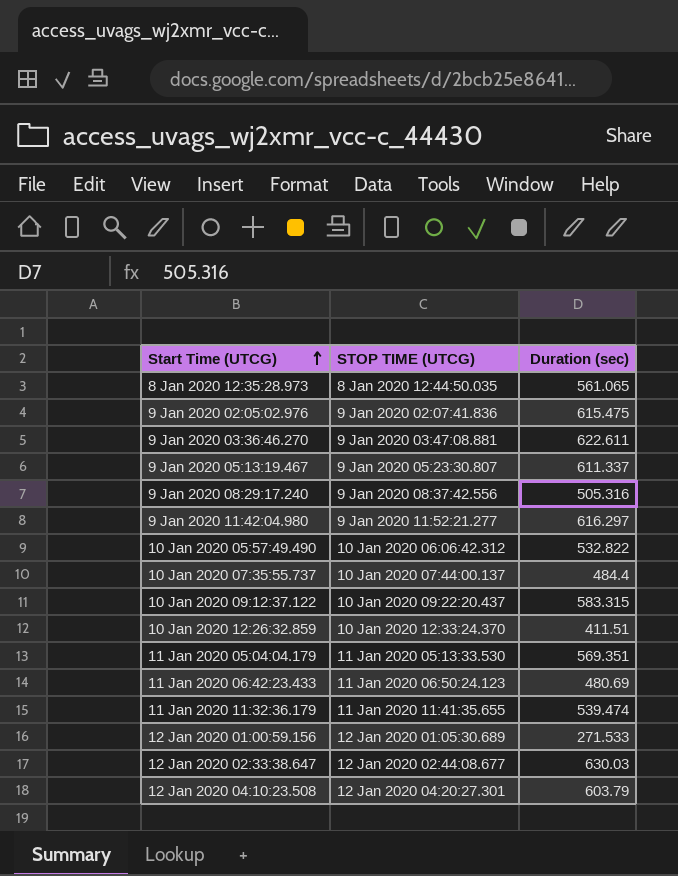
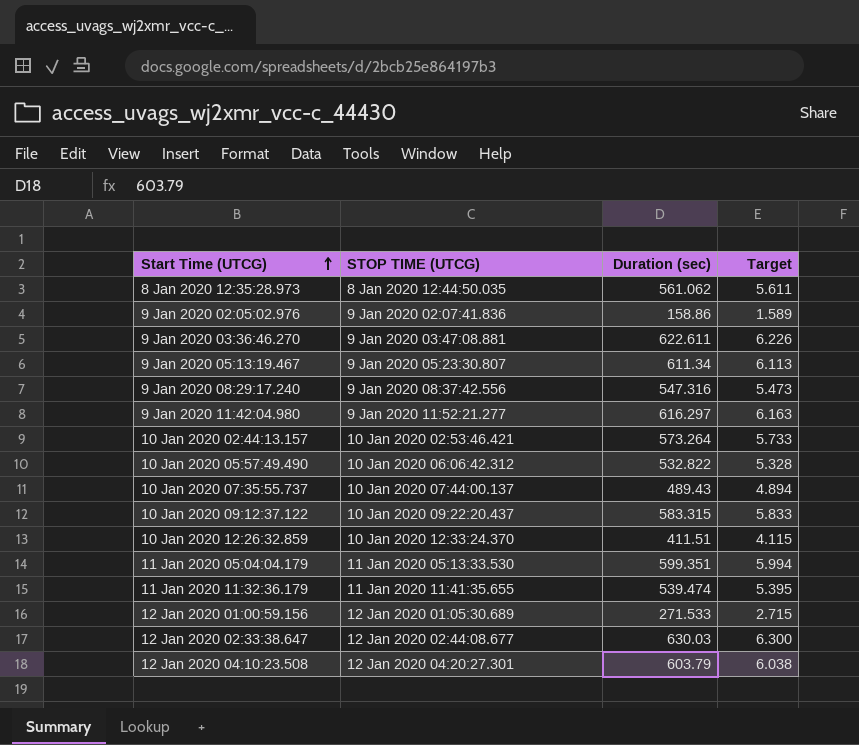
column Target | formula: none -> [Duration (sec)] * 0.01
row 11 Jan 2020 06:42:23.433: 11 Jan 2020 06:50:24.123 | 480.69 -> none
8 Jan 2020 12:35:28.973 | Duration (sec): 561.065 -> 561.062
9 Jan 2020 02:05:02.976 | Duration (sec): 615.475 -> 158.86
9 Jan 2020 05:13:19.467 | Duration (sec): 611.337 -> 611.34
9 Jan 2020 08:29:17.240 | Duration (sec): 505.316 -> 547.316
row 10 Jan 2020 02:44:13.157: none -> 10 Jan 2020 02:53:46.421 | 573.264 | 5.733
10 Jan 2020 07:35:55.737 | Duration (sec): 484.4 -> 489.43
11 Jan 2020 05:04:04.179 | Duration (sec): 569.351 -> 599.351

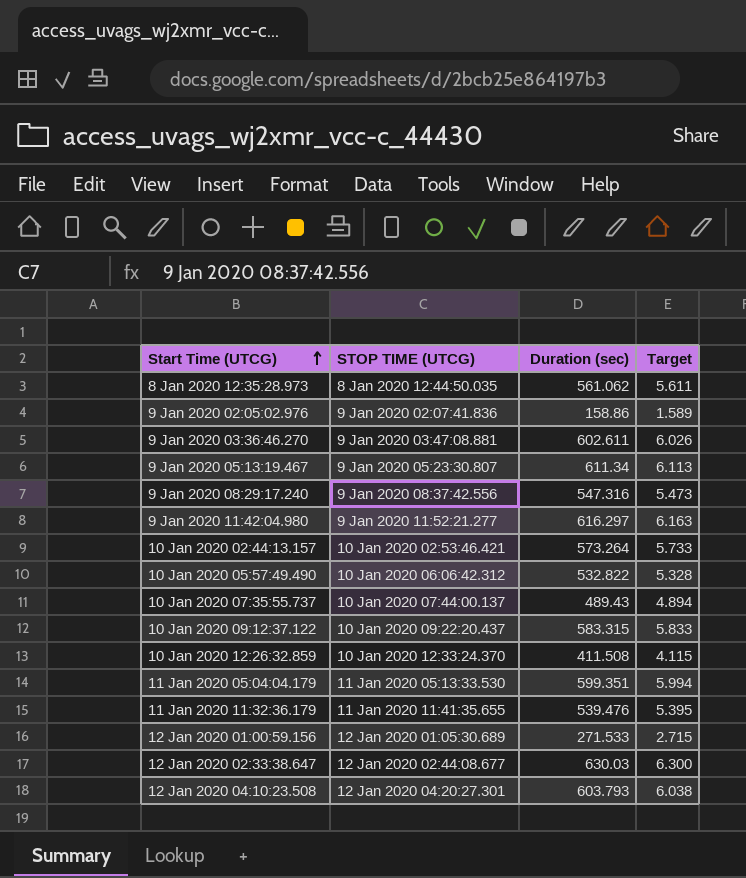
9 Jan 2020 03:36:46.270 | Duration (sec): 622.611 -> 602.611
9 Jan 2020 03:36:46.270 | Target: 6.226 -> 6.026
10 Jan 2020 12:26:32.859 | Duration (sec): 411.51 -> 411.508
11 Jan 2020 11:32:36.179 | Duration (sec): 539.474 -> 539.476
12 Jan 2020 04:10:23.508 | Duration (sec): 603.79 -> 603.793

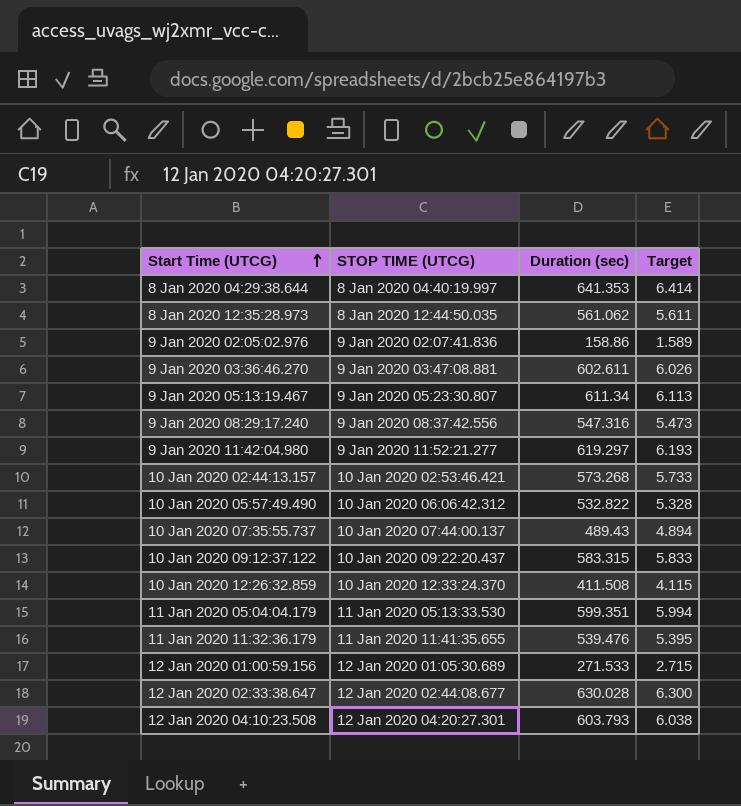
row 8 Jan 2020 04:29:38.644: none -> 8 Jan 2020 04:40:19.997 | 641.353 | 6.414
9 Jan 2020 11:42:04.980 | Duration (sec): 616.297 -> 619.297
9 Jan 2020 11:42:04.980 | Target: 6.163 -> 6.193
10 Jan 2020 02:44:13.157 | Duration (sec): 573.264 -> 573.268
12 Jan 2020 02:33:38.647 | Duration (sec): 630.03 -> 630.028

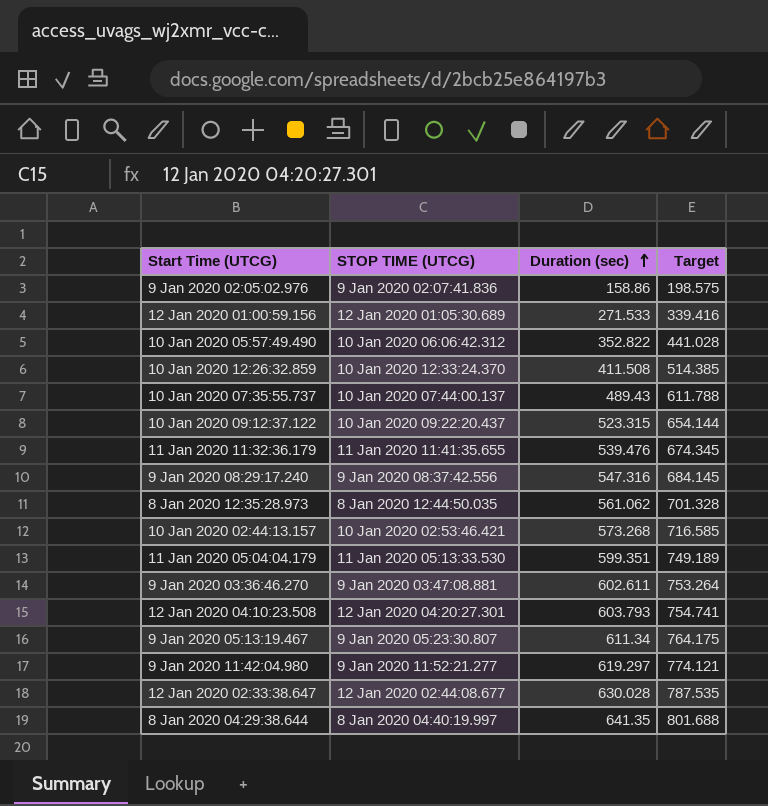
row order: Start Time (UTCG) ascending -> Duration (sec) ascending
column Target | formula: [Duration (sec)] * 0.01 -> [Duration (sec)] * 1.25
10 Jan 2020 05:57:49.490 | Duration (sec): 532.822 -> 352.822
10 Jan 2020 09:12:37.122 | Duration (sec): 583.315 -> 523.315
8 Jan 2020 04:29:38.644 | Duration (sec): 641.353 -> 641.35

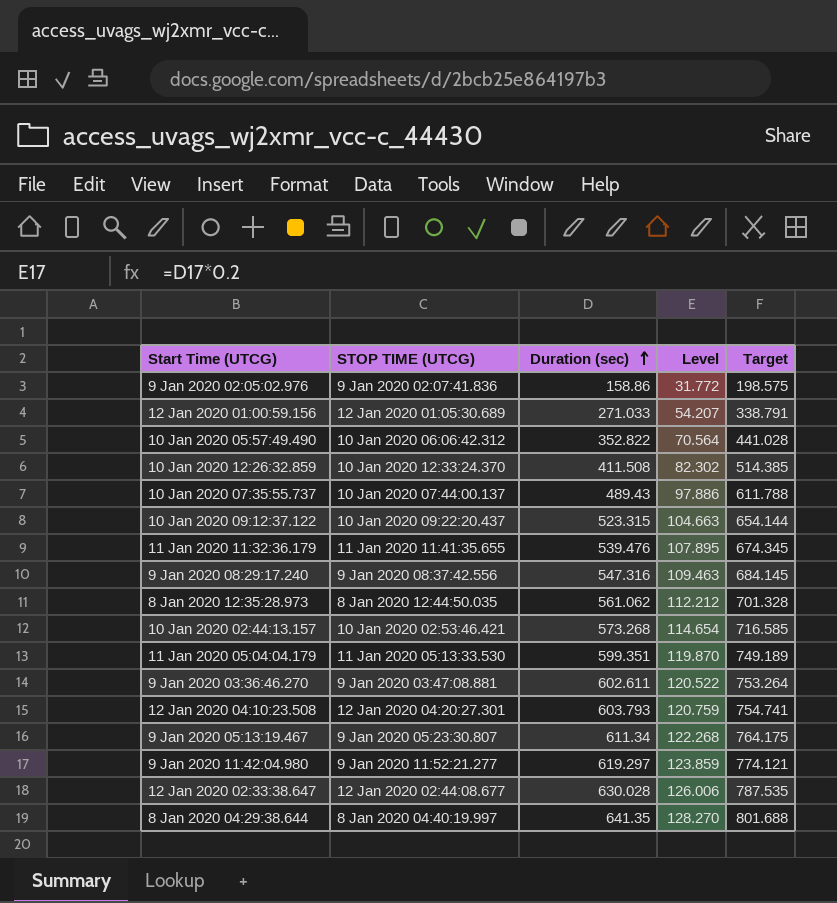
column Level | formula: none -> [Duration (sec)] * 0.2
12 Jan 2020 01:00:59.156 | Duration (sec): 271.533 -> 271.033
12 Jan 2020 01:00:59.156 | Target: 339.416 -> 338.791

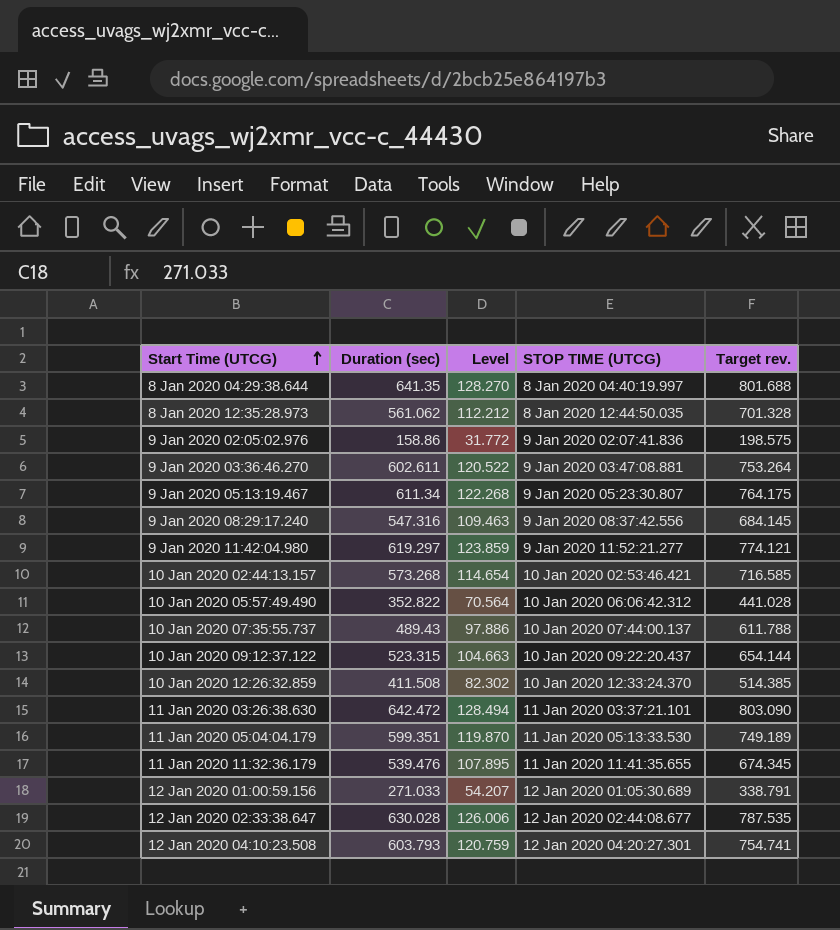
row order: Duration (sec) ascending -> Start Time (UTCG) ascending
column STOP TIME (UTCG) | position: 2 -> 4
column name: Target -> Target rev.
row 11 Jan 2020 03:26:38.630: none -> 642.472 | 128.494 | 11 Jan 2020 03:37:21.101 | 803.090

